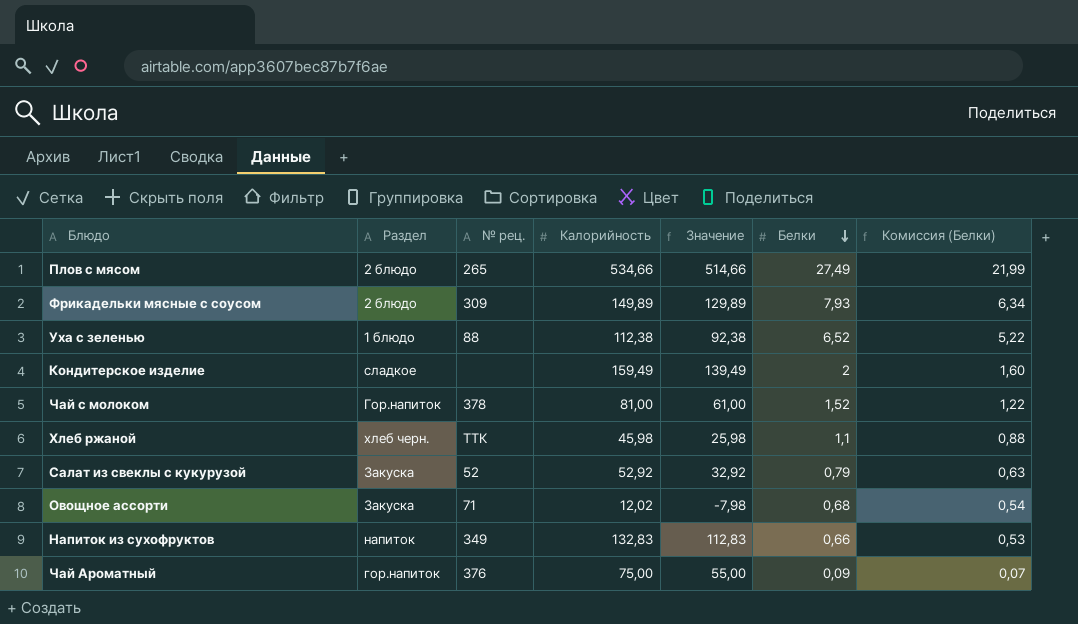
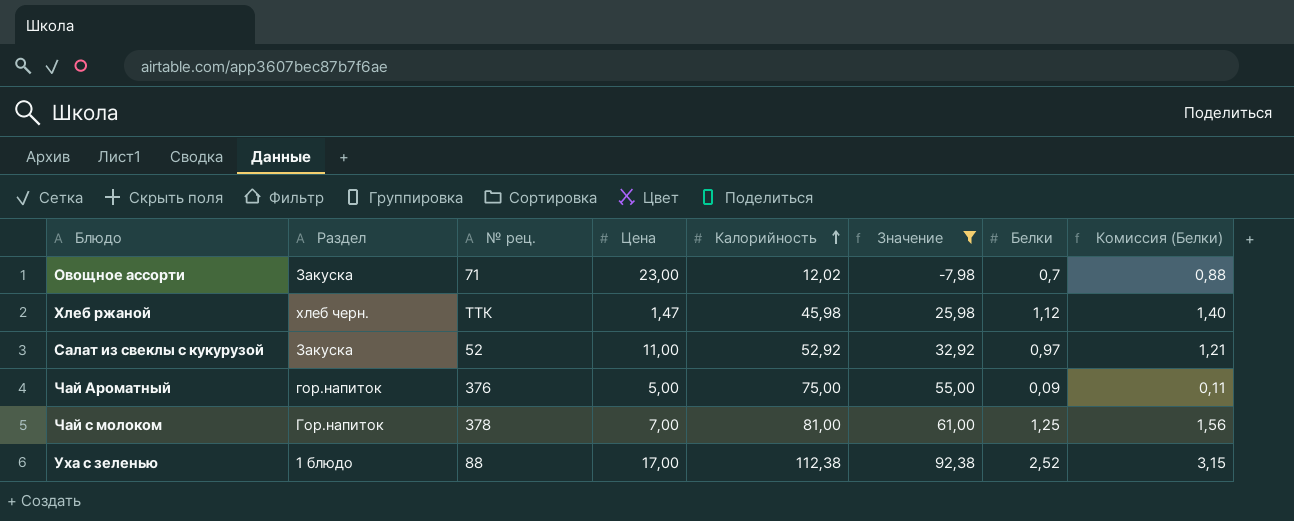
filter: none -> Значение <= 92,38
row order: Белки descending -> Калорийность ascending
column Цена | position: none -> 4
column Комиссия (Белки) | formula: [Белки] * 0,8 -> [Белки] * 1,25
Овощное ассорти | Белки: 0,68 -> 0,7
Хлеб ржаной | Белки: 1,1 -> 1,12
Салат из свеклы с кукурузой | Белки: 0,79 -> 0,97
Чай с молоком | Белки: 1,52 -> 1,25
Уха с зеленью | Белки: 6,52 -> 2,52

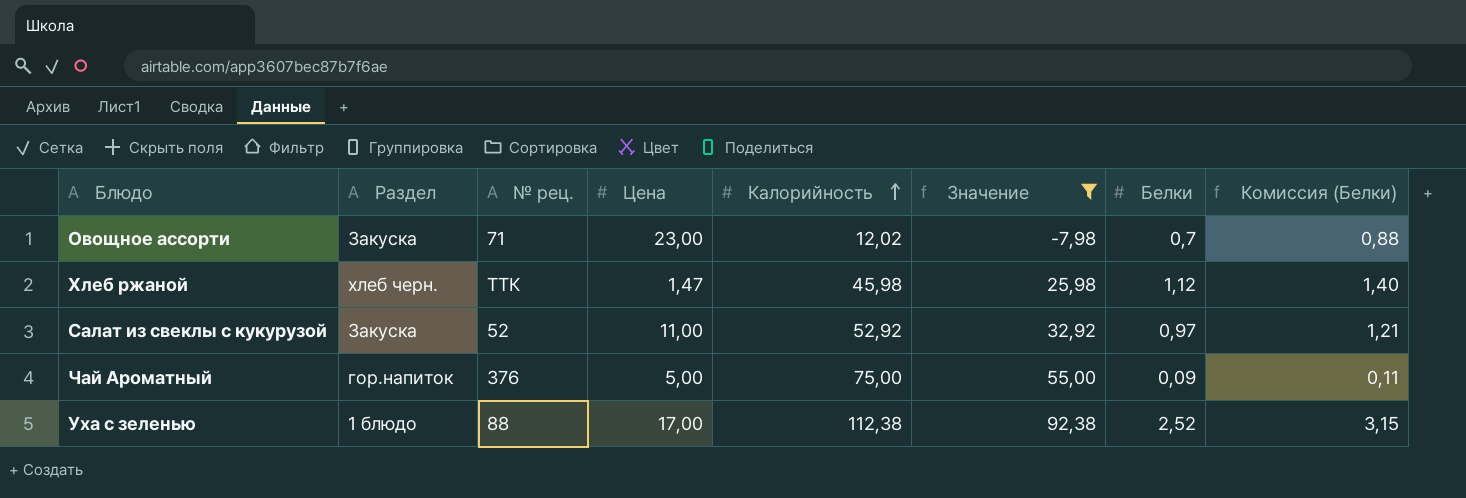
row Чай с молоком: Гор.напиток | 378 | 7,00 | 81,00 | 61,00 | 1,25 | 1,56 -> none

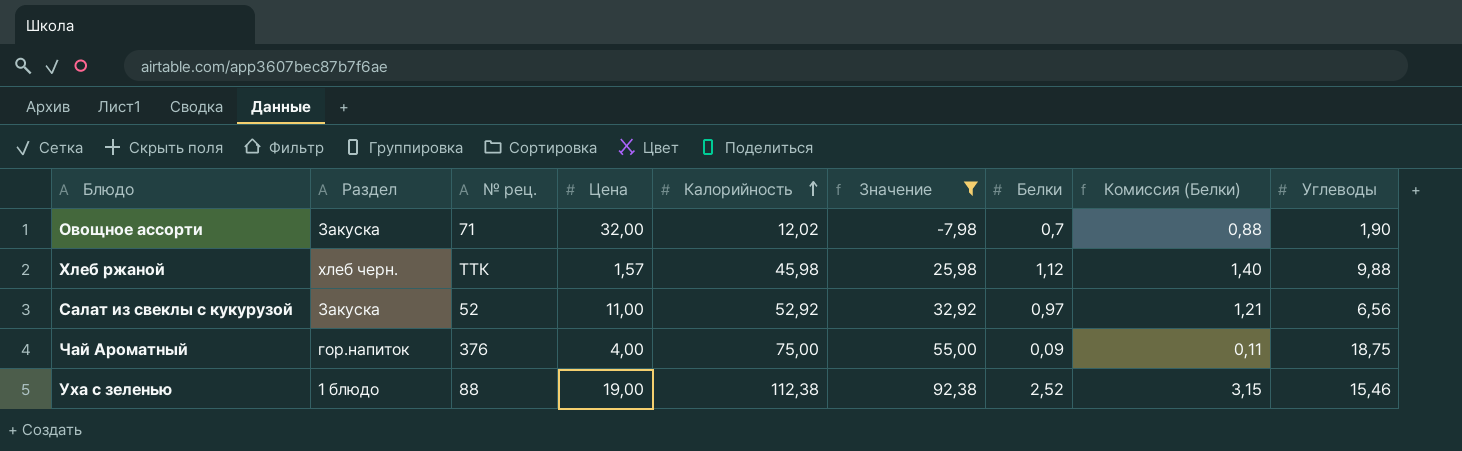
column Углеводы | position: none -> 9
Овощное ассорти | Цена: 23,00 -> 32,00
Хлеб ржаной | Цена: 1,47 -> 1,57
Чай Ароматный | Цена: 5,00 -> 4,00
Уха с зеленью | Цена: 17,00 -> 19,00

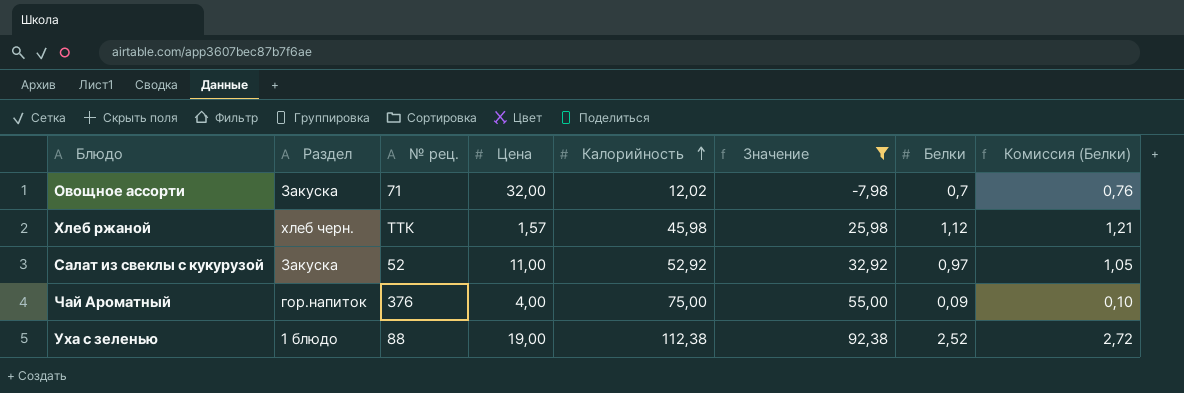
column Углеводы | position: 9 -> none
column Комиссия (Белки) | formula: [Белки] * 1,25 -> [Белки] * 1,08

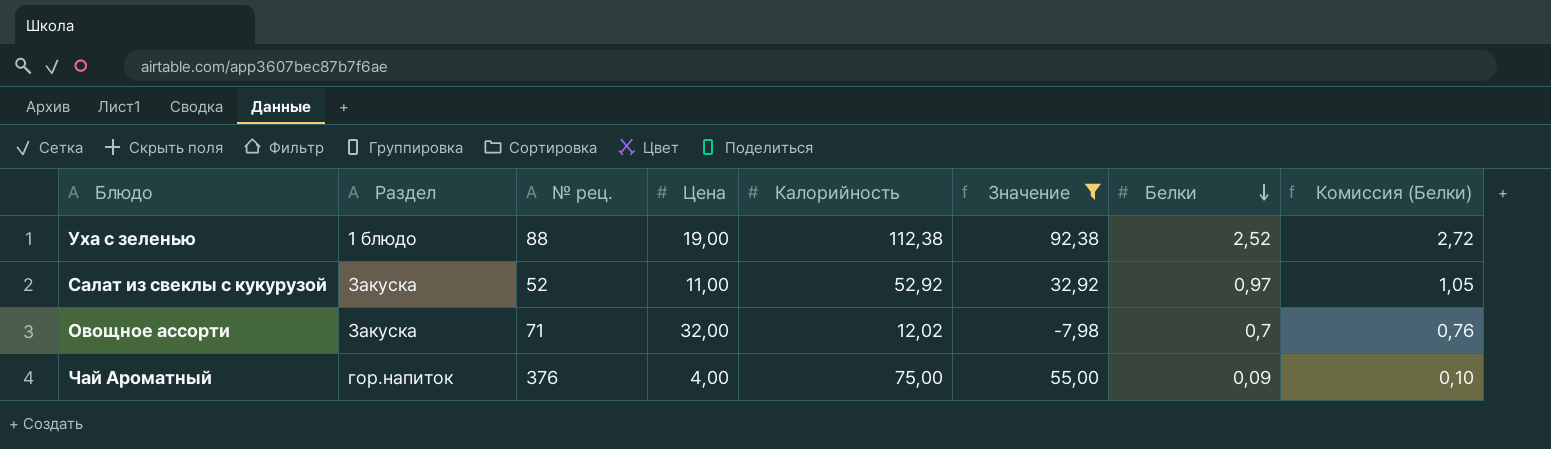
row order: Калорийность ascending -> Белки descending
row Хлеб ржаной: хлеб черн. | ТТК | 1,57 | 45,98 | 25,98 | 1,12 | 1,21 -> none

